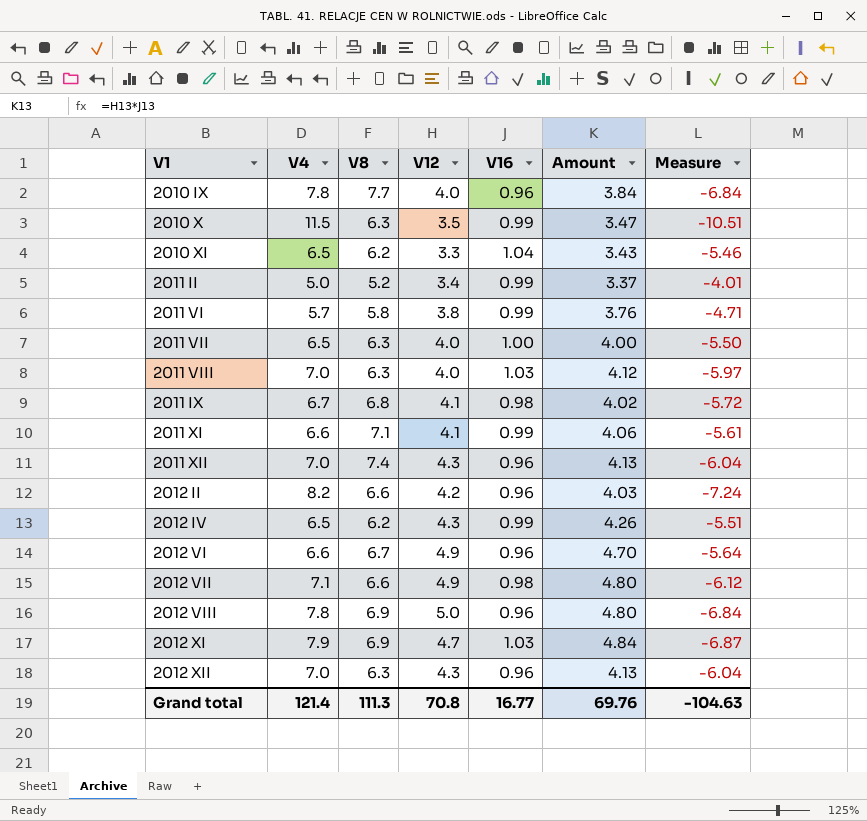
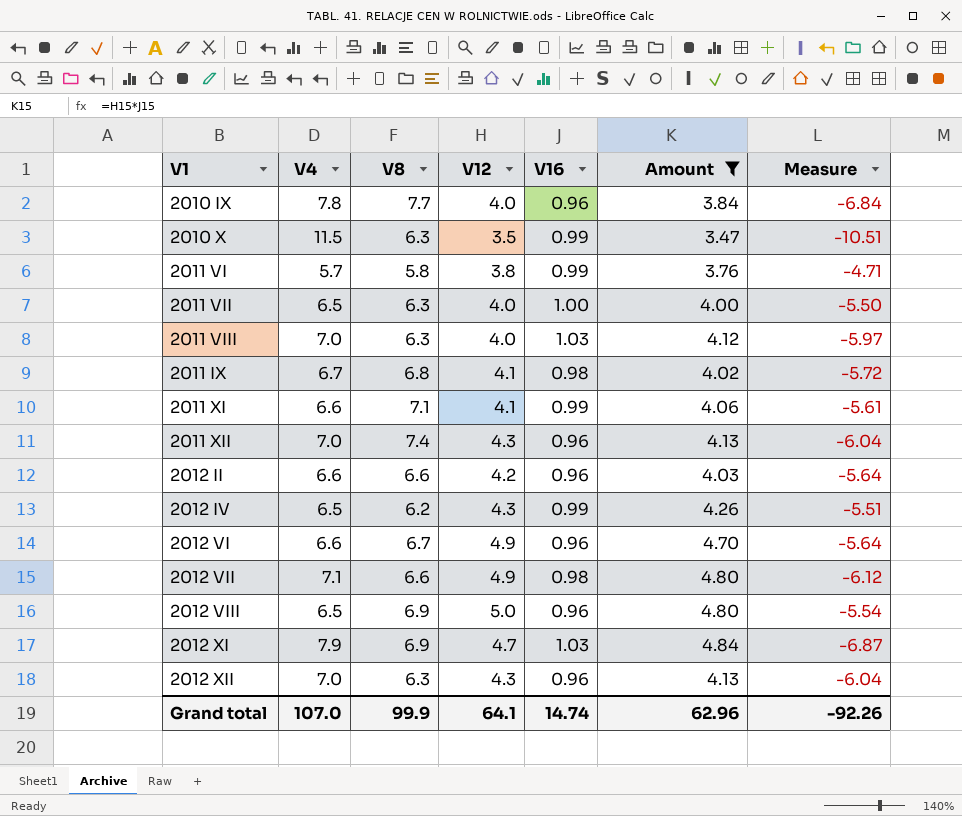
filter: none -> Amount >= 3.47
2012 II | V4: 8.2 -> 6.6
2012 II | Measure: -7.24 -> -5.64
2012 VIII | V4: 7.8 -> 6.5
2012 VIII | Measure: -6.84 -> -5.54
Grand total | V4: 121.4 -> 107.0
Grand total | V8: 111.3 -> 99.9
Grand total | V12: 70.8 -> 64.1
Grand total | V16: 16.77 -> 14.74
Grand total | Amount: 69.76 -> 62.96
Grand total | Measure: -104.63 -> -92.26

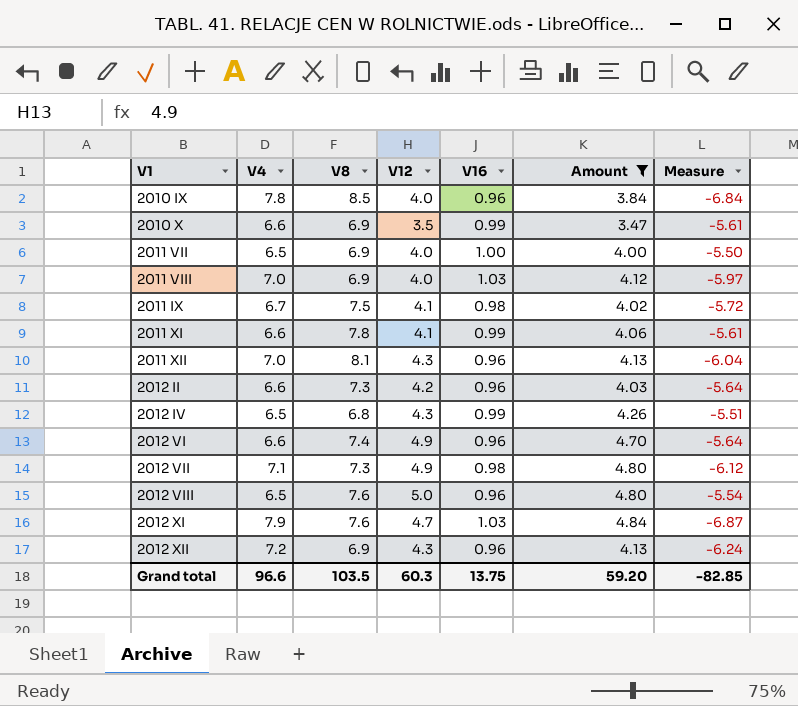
row 2011 VI: 5.7 | 5.8 | 3.8 | 0.99 | 3.76 | -4.71 -> none
2010 IX | V8: 7.7 -> 8.5
2010 X | V4: 11.5 -> 6.6
2010 X | V8: 6.3 -> 6.9
2010 X | Measure: -10.51 -> -5.61
2011 VII | V8: 6.3 -> 6.9
2011 VIII | V8: 6.3 -> 6.9
2011 IX | V8: 6.8 -> 7.5
2011 XI | V8: 7.1 -> 7.8
2011 XII | V8: 7.4 -> 8.1
2012 II | V8: 6.6 -> 7.3
2012 IV | V8: 6.2 -> 6.8
2012 VI | V8: 6.7 -> 7.4
2012 VII | V8: 6.6 -> 7.3
2012 VIII | V8: 6.9 -> 7.6
2012 XI | V8: 6.9 -> 7.6
2012 XII | V4: 7.0 -> 7.2
2012 XII | V8: 6.3 -> 6.9
2012 XII | Measure: -6.04 -> -6.24
Grand total | V4: 107.0 -> 96.6
Grand total | V8: 99.9 -> 103.5
Grand total | V12: 64.1 -> 60.3
Grand total | V16: 14.74 -> 13.75
Grand total | Amount: 62.96 -> 59.20
Grand total | Measure: -92.26 -> -82.85

